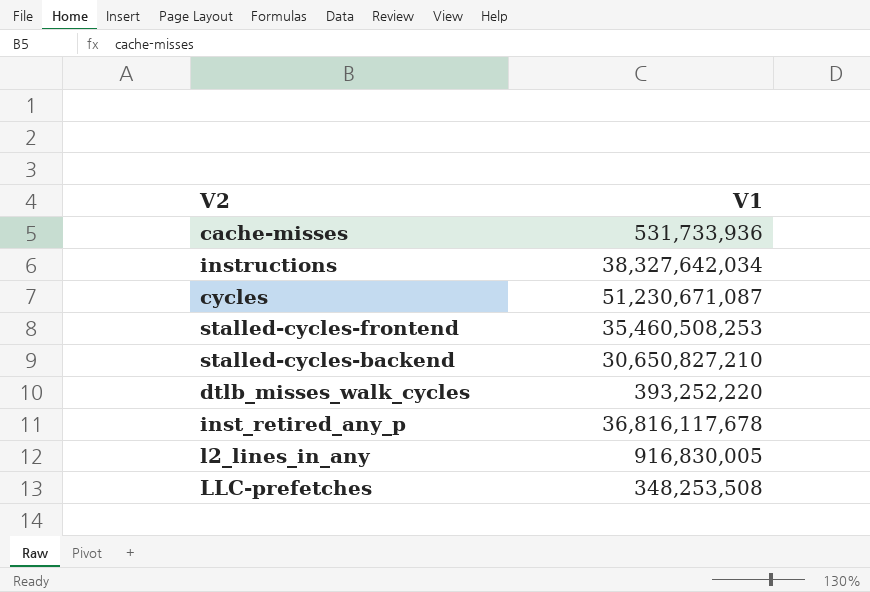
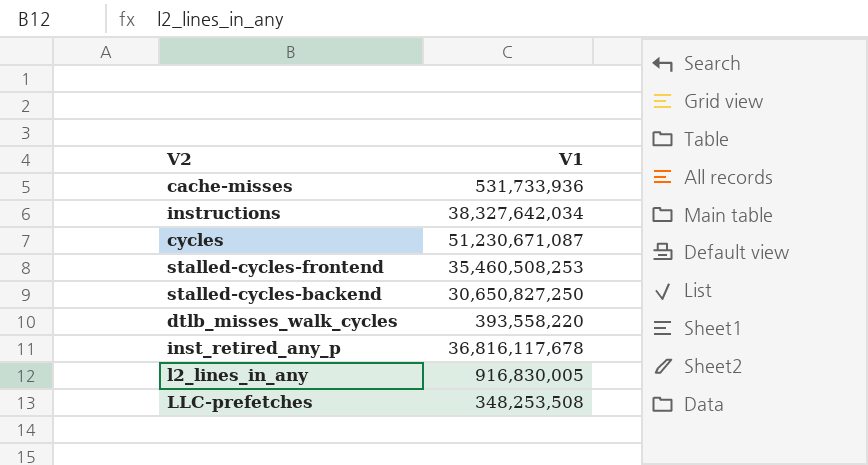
stalled-cycles-backend | V1: 30,650,827,210 -> 30,650,827,250
dtlb_misses_walk_cycles | V1: 393,252,220 -> 393,558,220

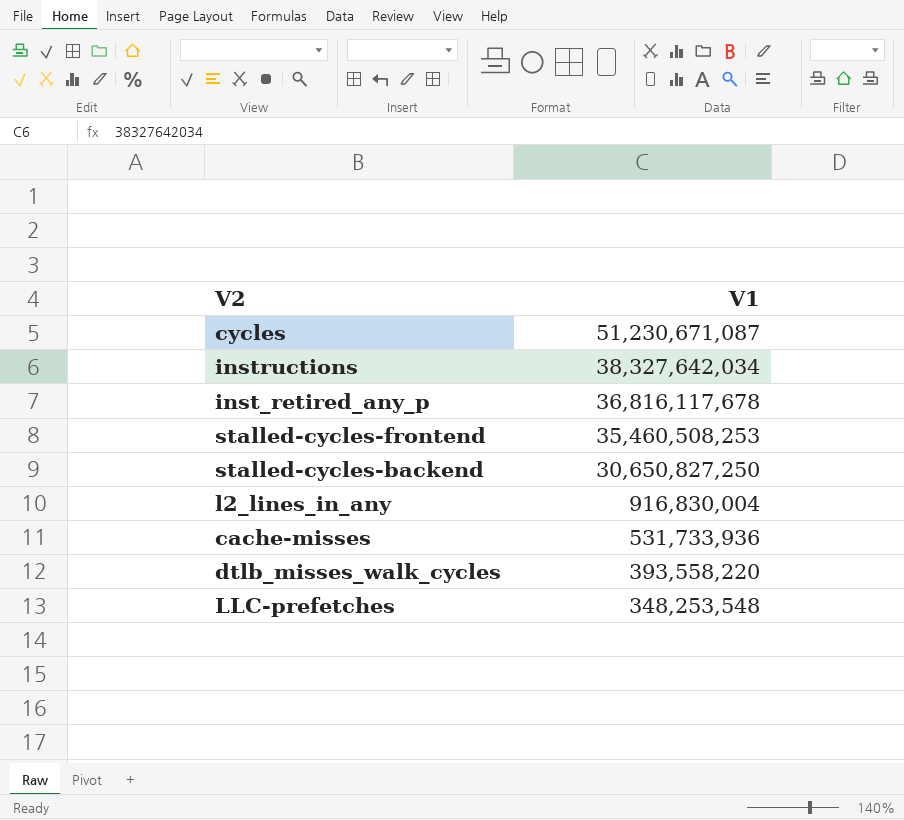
row order: none -> V1 descending
l2_lines_in_any | V1: 916,830,005 -> 916,830,004
LLC-prefetches | V1: 348,253,508 -> 348,253,548

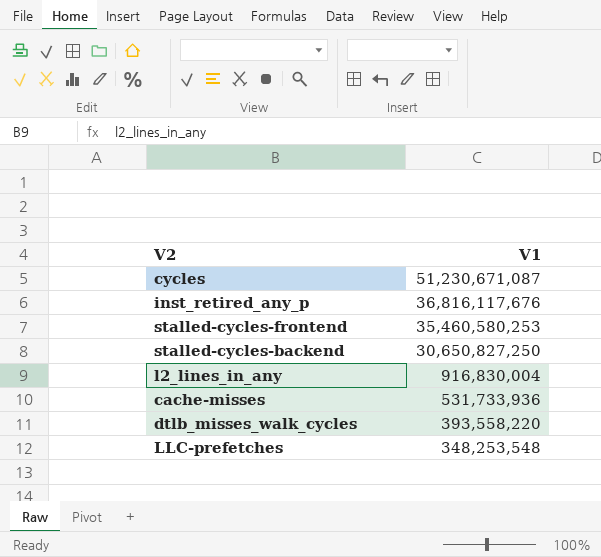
row instructions: 38,327,642,034 -> none
inst_retired_any_p | V1: 36,816,117,678 -> 36,816,117,676
stalled-cycles-frontend | V1: 35,460,508,253 -> 35,460,580,253

